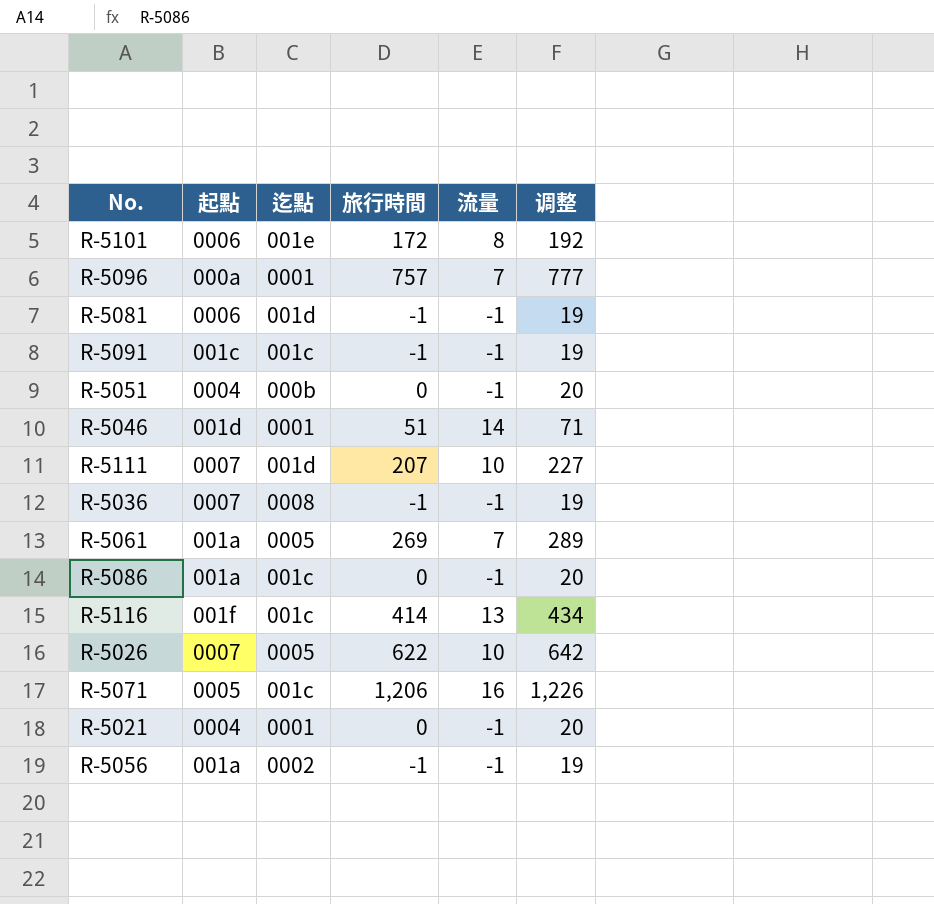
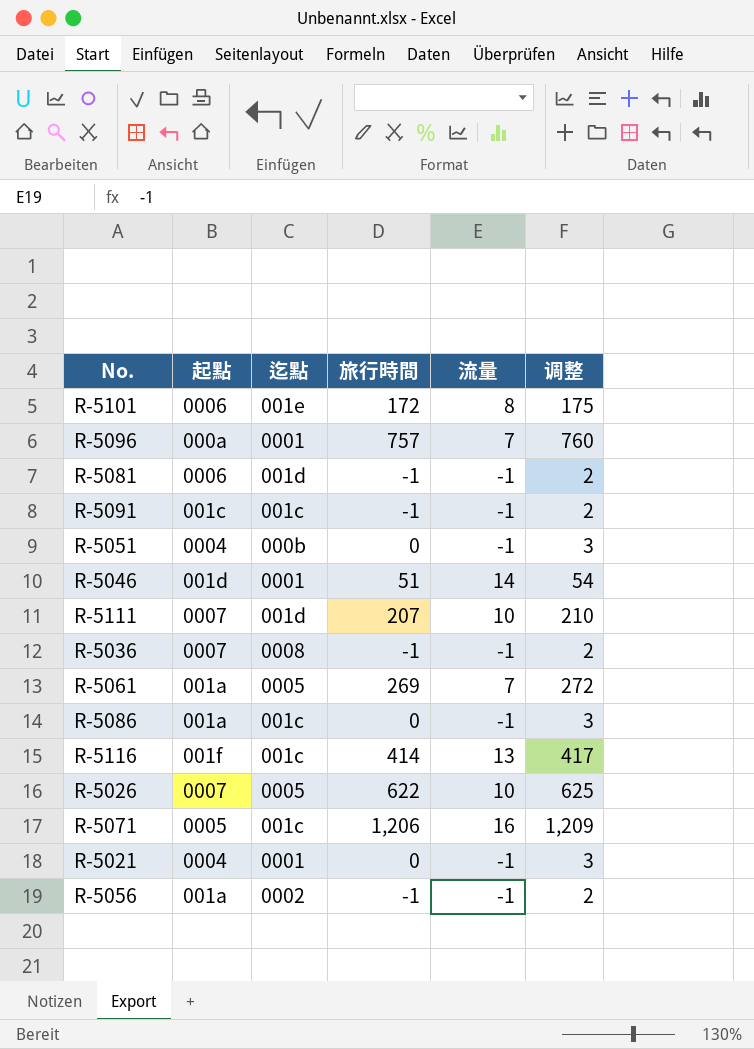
column 调整 | formula: [旅行時間] + 20 -> [旅行時間] + 3

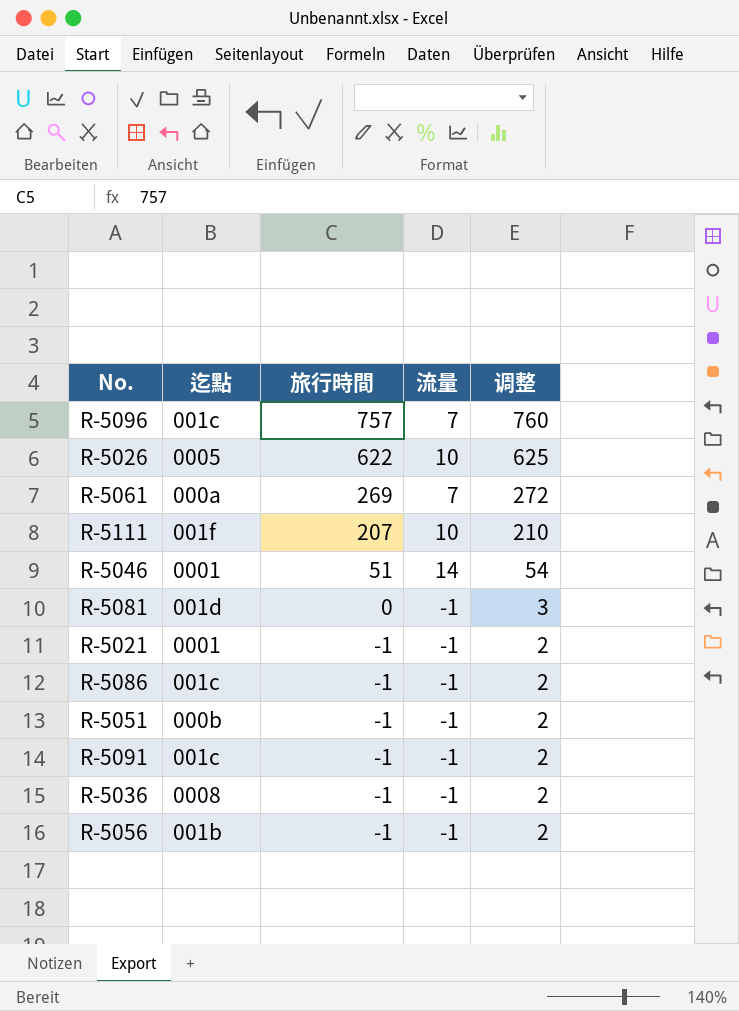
row order: none -> 旅行時間 descending
column 起點 | position: 2 -> none
row R-5101: 0006 | 001e | 172 | 8 | 175 -> none
row R-5116: 001f | 001c | 414 | 13 | 417 -> none
row R-5071: 0005 | 001c | 1,206 | 16 | 1,209 -> none
R-5096 | 迄點: 0001 -> 001c
R-5061 | 迄點: 0005 -> 000a
R-5111 | 迄點: 001d -> 001f
R-5081 | 旅行時間: -1 -> 0
R-5081 | 调整: 2 -> 3
R-5021 | 旅行時間: 0 -> -1
R-5021 | 调整: 3 -> 2
R-5086 | 旅行時間: 0 -> -1
R-5086 | 调整: 3 -> 2
R-5051 | 旅行時間: 0 -> -1
R-5051 | 调整: 3 -> 2
R-5056 | 迄點: 0002 -> 001b

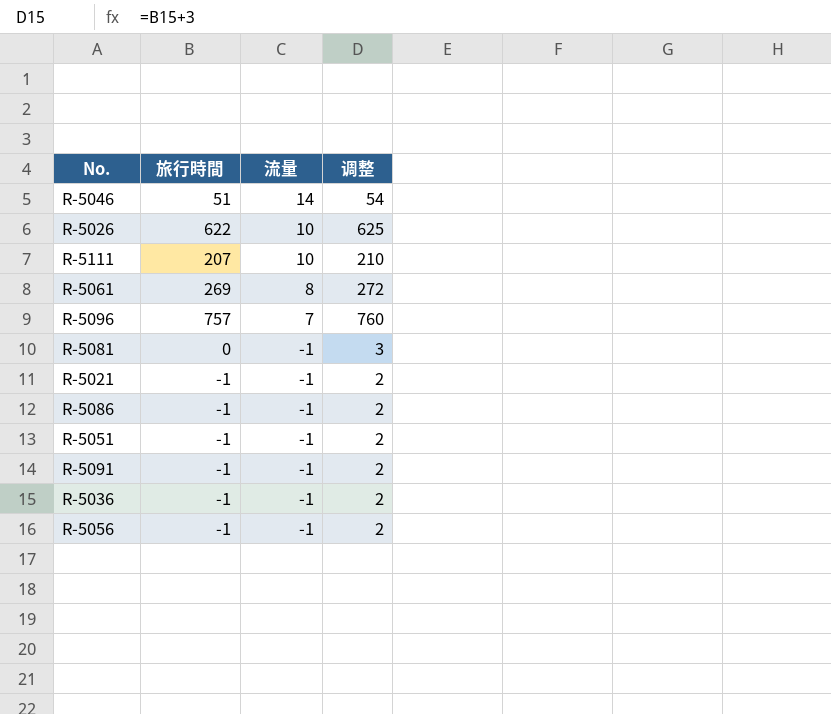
row order: 旅行時間 descending -> 流量 descending
column 迄點 | position: 2 -> none
R-5061 | 流量: 7 -> 8

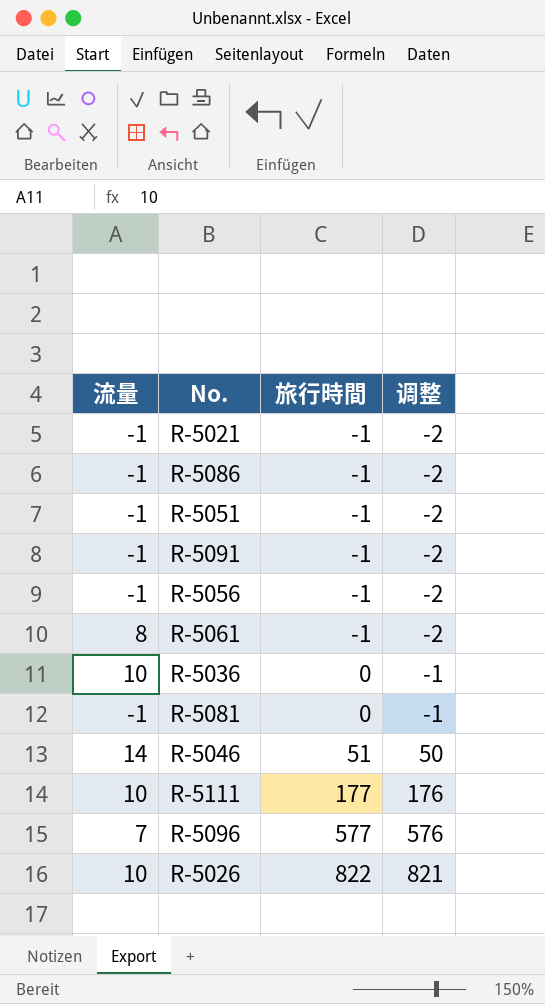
row order: 流量 descending -> 旅行時間 ascending
column 流量 | position: 3 -> 1
column 调整 | formula: [旅行時間] + 3 -> [旅行時間] - 1
R-5061 | 旅行時間: 269 -> -1
R-5036 | 流量: -1 -> 10
R-5036 | 旅行時間: -1 -> 0
R-5111 | 旅行時間: 207 -> 177
R-5096 | 旅行時間: 757 -> 577
R-5026 | 旅行時間: 622 -> 822

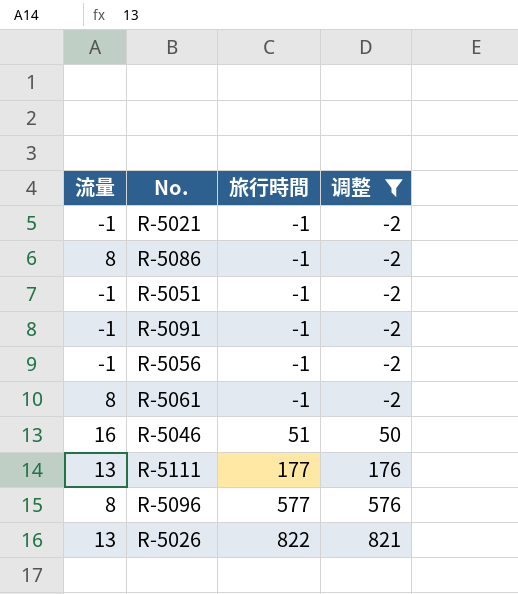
filter: none -> 调整 != -1
R-5086 | 流量: -1 -> 8
R-5046 | 流量: 14 -> 16
R-5111 | 流量: 10 -> 13
R-5096 | 流量: 7 -> 8
R-5026 | 流量: 10 -> 13

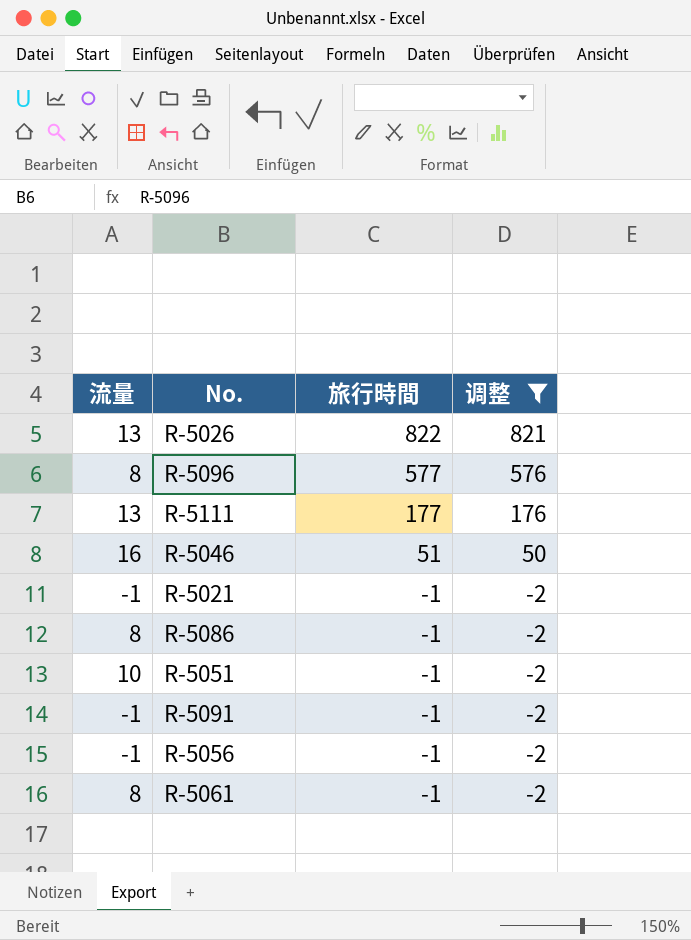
row order: 旅行時間 ascending -> 旅行時間 descending
R-5051 | 流量: -1 -> 10

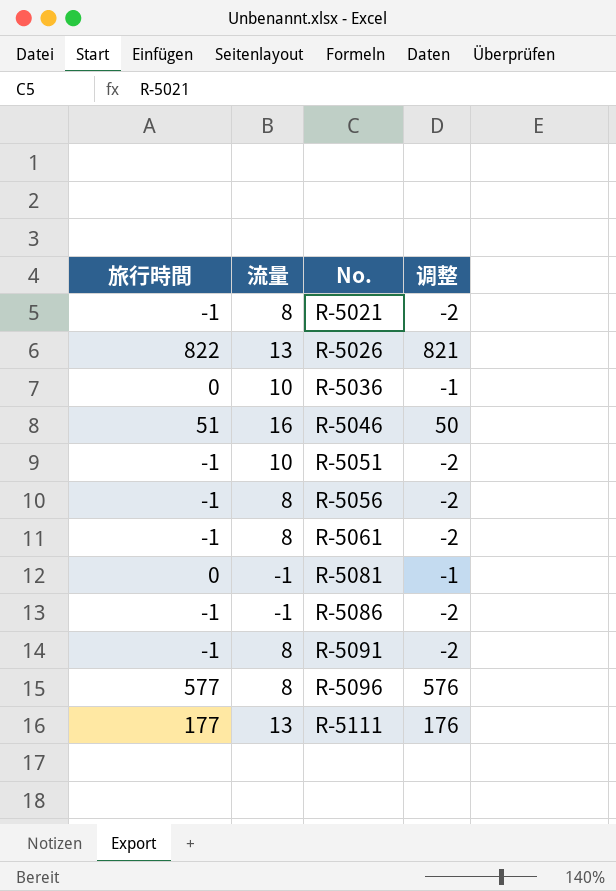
filter: 调整 != -1 -> none
row order: 旅行時間 descending -> No. ascending
column 旅行時間 | position: 3 -> 1
R-5021 | 流量: -1 -> 8
R-5056 | 流量: -1 -> 8
R-5086 | 流量: 8 -> -1
R-5091 | 流量: -1 -> 8

